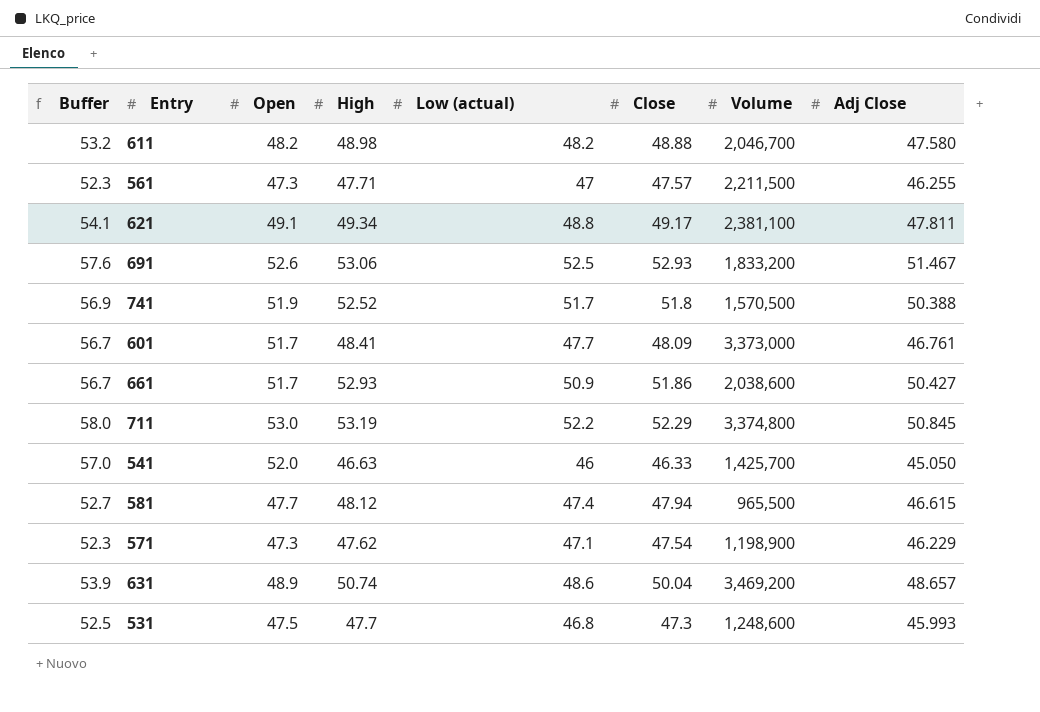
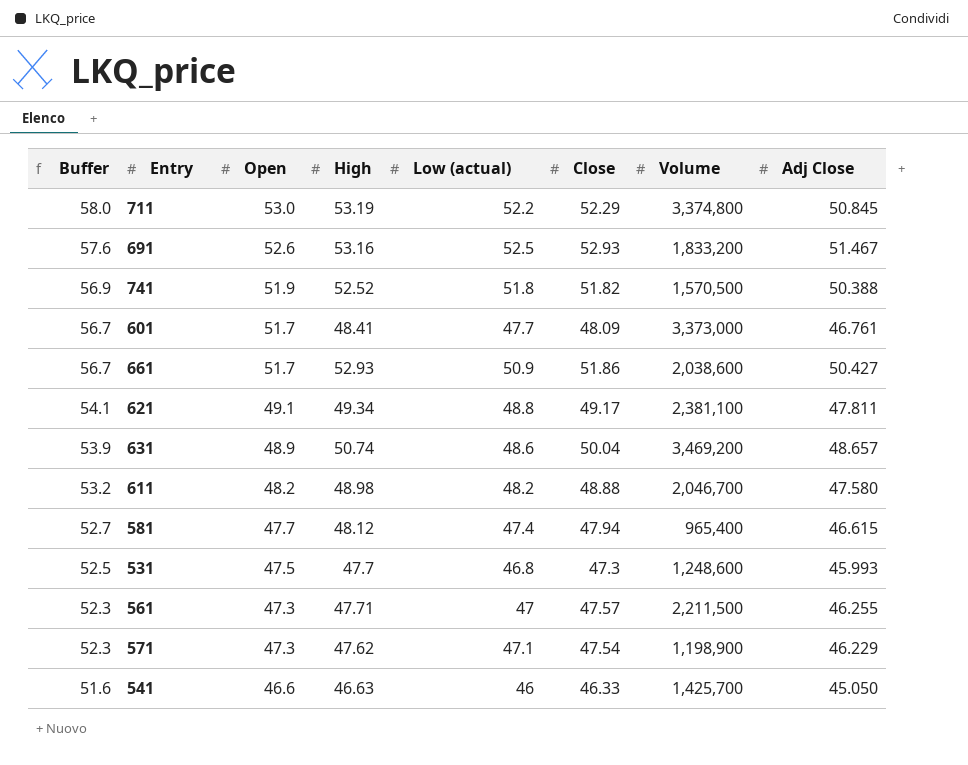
row order: none -> Buffer descending
691 | High: 53.06 -> 53.16
741 | Low (actual): 51.7 -> 51.8
741 | Close: 51.8 -> 51.82
581 | Volume: 965,500 -> 965,400
541 | Buffer: 57.0 -> 51.6
541 | Open: 52.0 -> 46.6

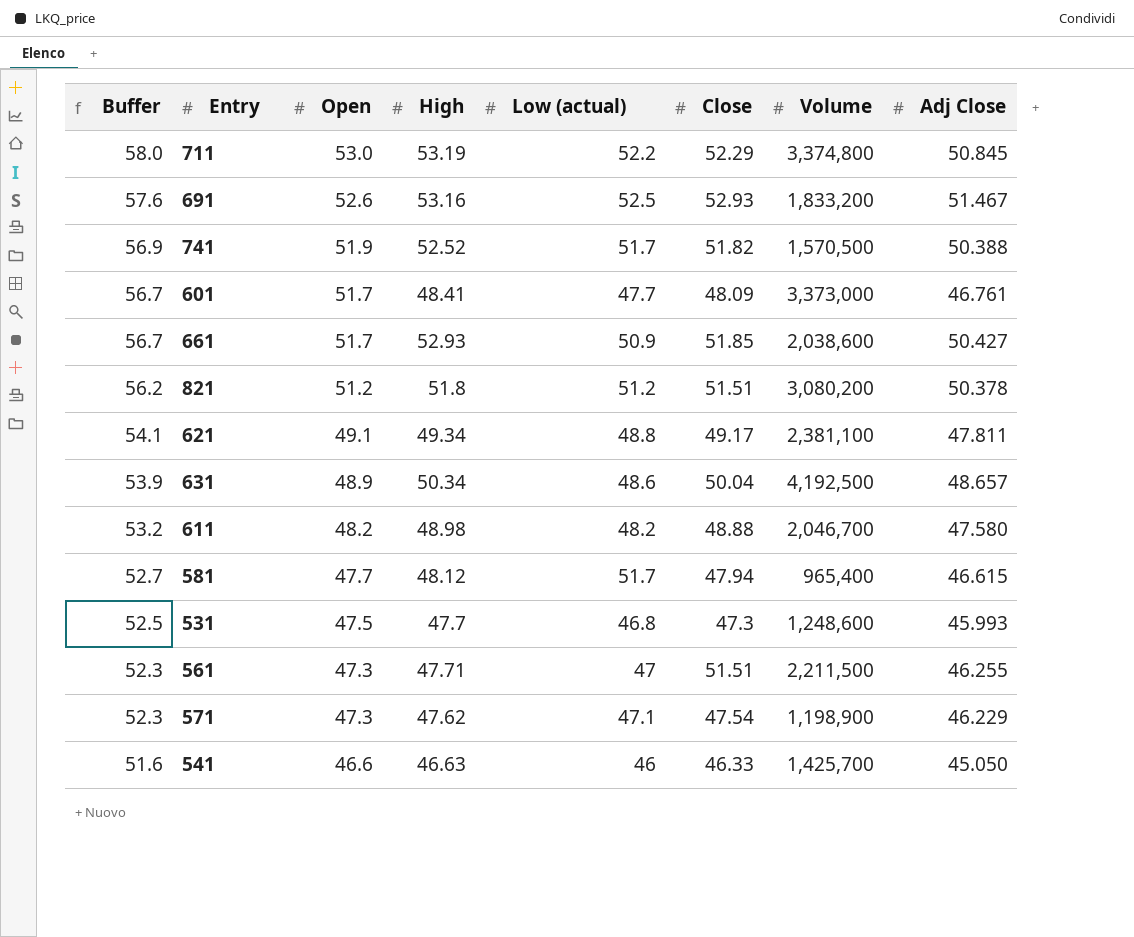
741 | Low (actual): 51.8 -> 51.7
661 | Close: 51.86 -> 51.85
row 821: none -> 56.2 | 51.2 | 51.8 | 51.2 | 51.51 | 3,080,200 | 50.378
631 | High: 50.74 -> 50.34
631 | Volume: 3,469,200 -> 4,192,500
581 | Low (actual): 47.4 -> 51.7
561 | Close: 47.57 -> 51.51

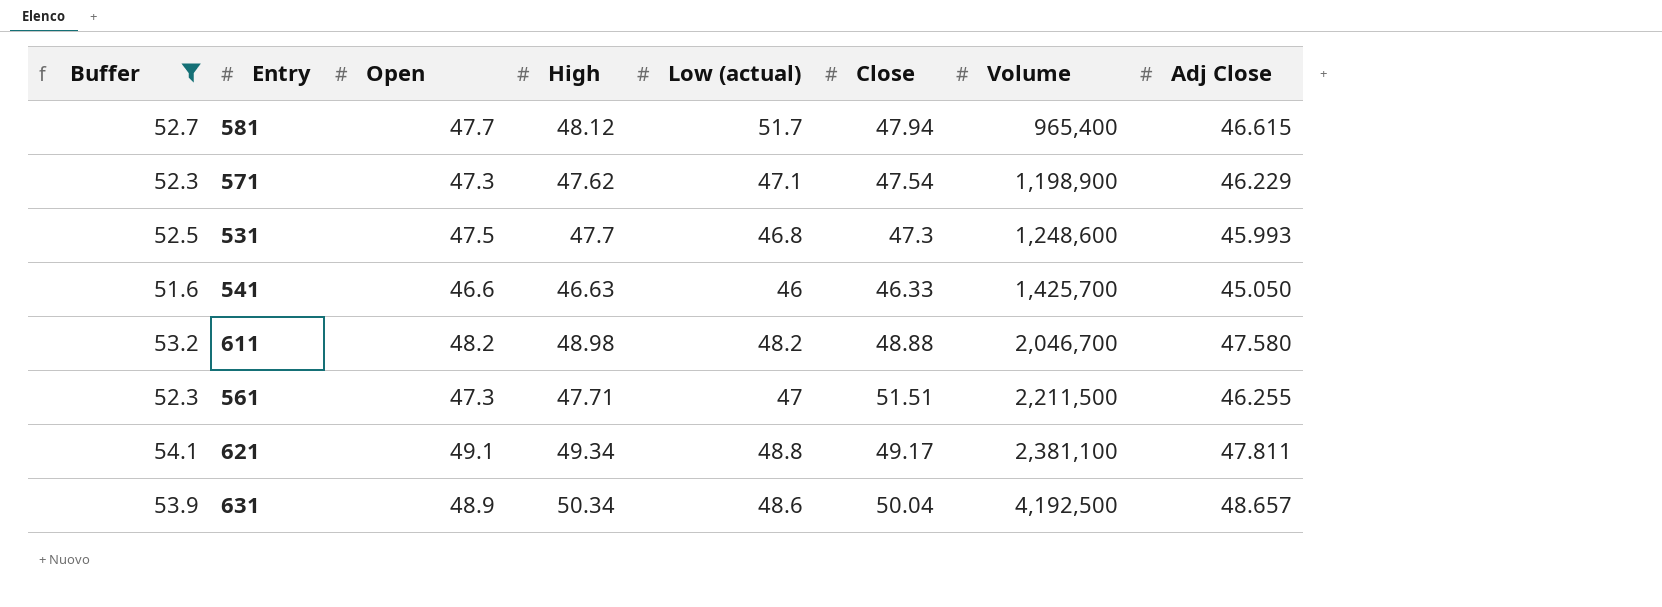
filter: none -> Buffer <= 54.1
row order: Buffer descending -> Volume ascending

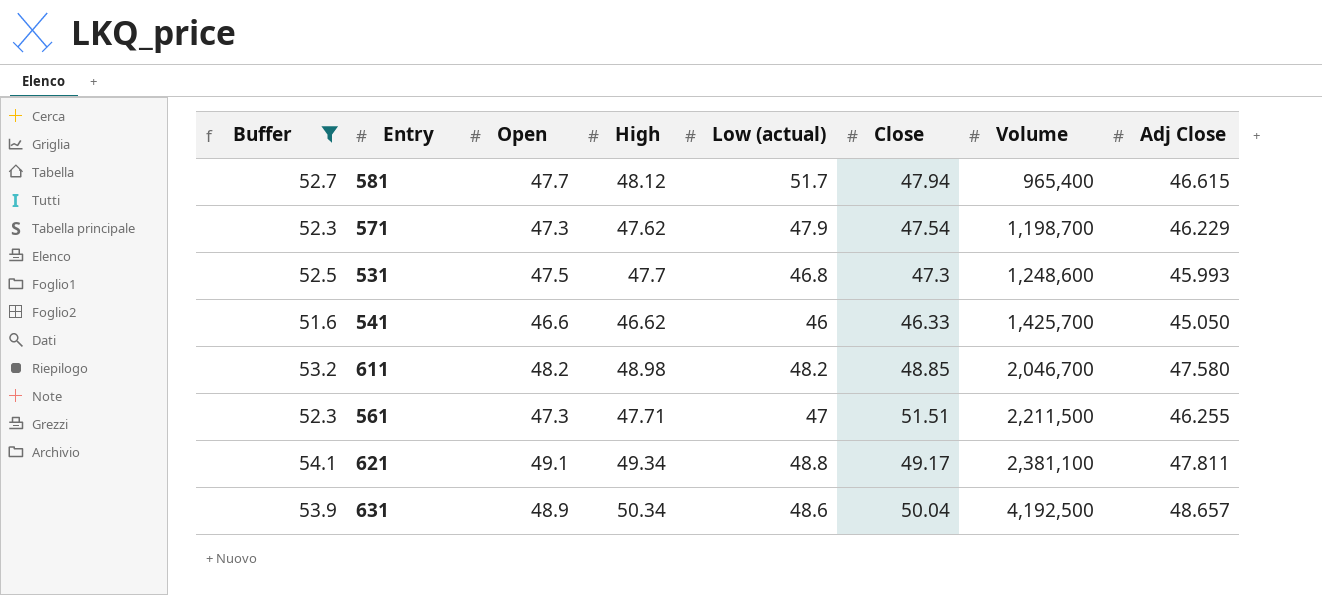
571 | Low (actual): 47.1 -> 47.9
571 | Volume: 1,198,900 -> 1,198,700
541 | High: 46.63 -> 46.62
611 | Close: 48.88 -> 48.85

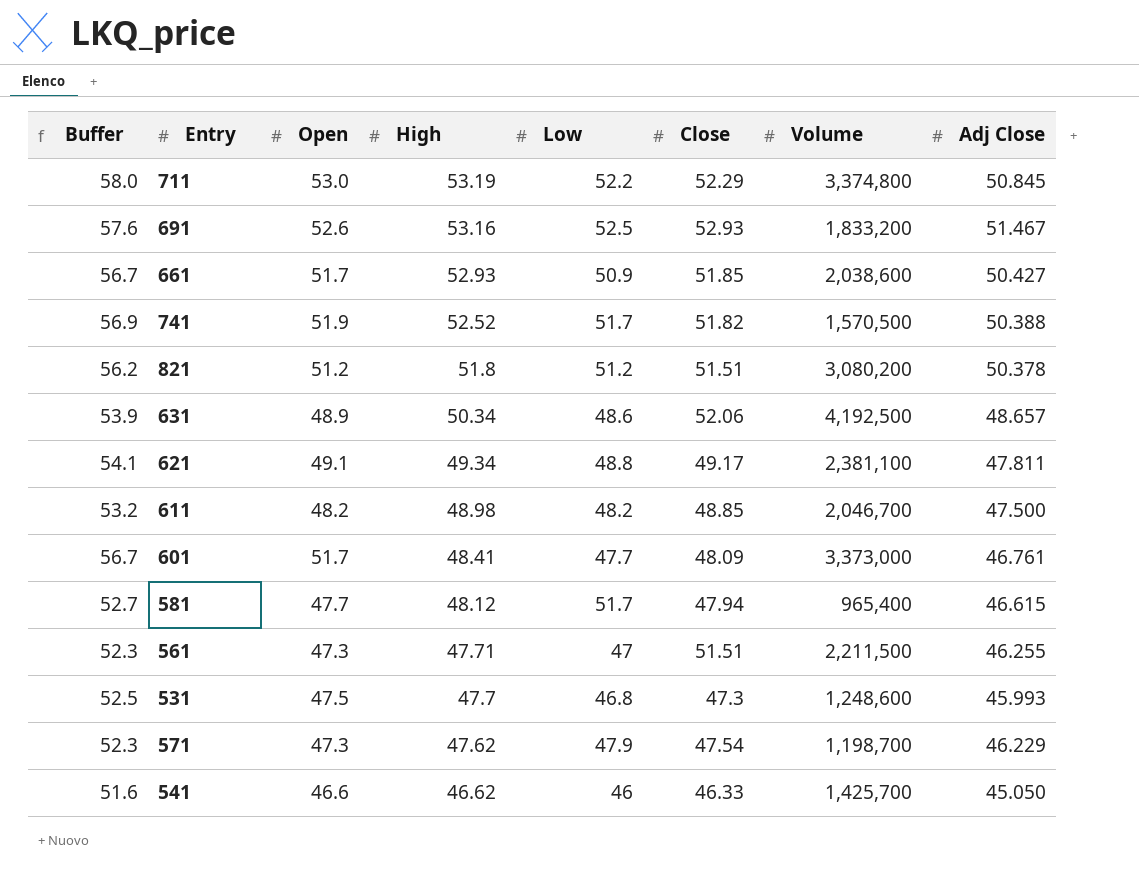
filter: Buffer <= 54.1 -> none
row order: Volume ascending -> High descending
column name: Low (actual) -> Low
631 | Close: 50.04 -> 52.06
611 | Adj Close: 47.580 -> 47.500

